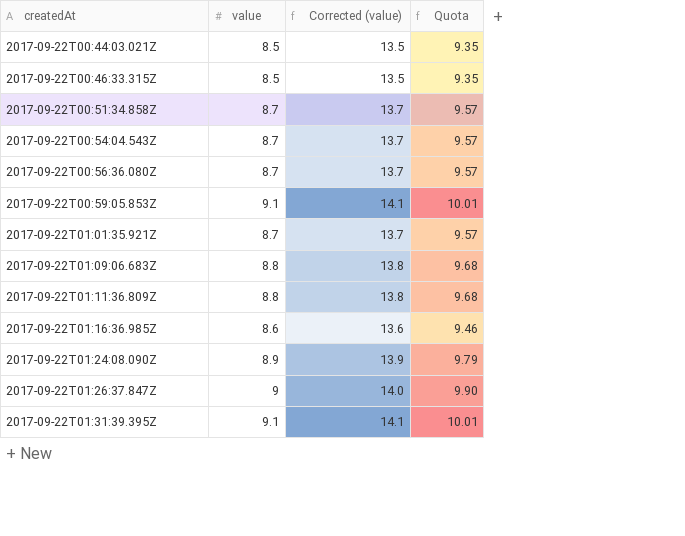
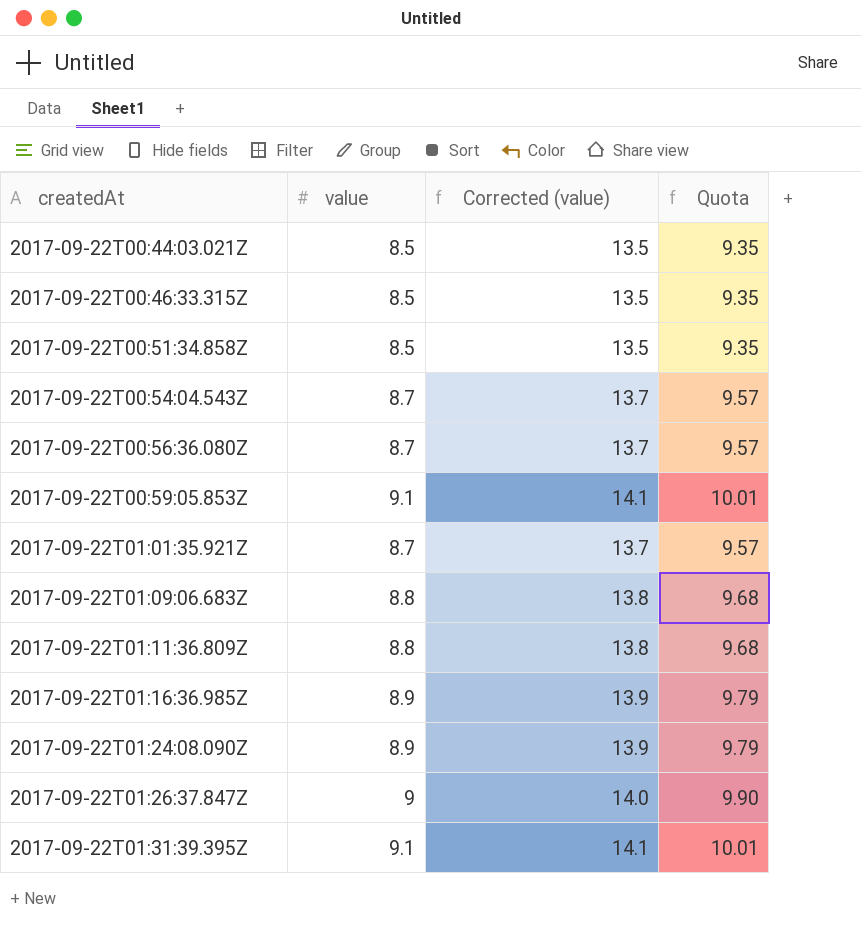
2017-09-22T00:51:34.858Z | value: 8.7 -> 8.5
2017-09-22T00:51:34.858Z | Corrected (value): 13.7 -> 13.5
2017-09-22T00:51:34.858Z | Quota: 9.57 -> 9.35
2017-09-22T01:16:36.985Z | value: 8.6 -> 8.9
2017-09-22T01:16:36.985Z | Corrected (value): 13.6 -> 13.9
2017-09-22T01:16:36.985Z | Quota: 9.46 -> 9.79

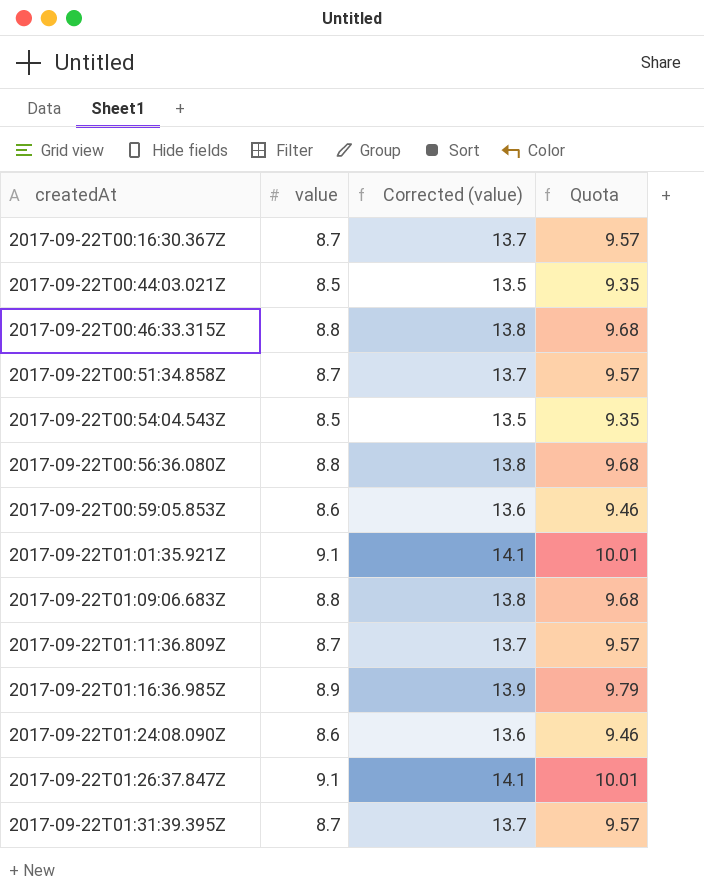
row 2017-09-22T00:16:30.367Z: none -> 8.7 | 13.7 | 9.57
2017-09-22T00:46:33.315Z | value: 8.5 -> 8.8
2017-09-22T00:46:33.315Z | Corrected (value): 13.5 -> 13.8
2017-09-22T00:46:33.315Z | Quota: 9.35 -> 9.68
2017-09-22T00:51:34.858Z | value: 8.5 -> 8.7
2017-09-22T00:51:34.858Z | Corrected (value): 13.5 -> 13.7
2017-09-22T00:51:34.858Z | Quota: 9.35 -> 9.57
2017-09-22T00:54:04.543Z | value: 8.7 -> 8.5
2017-09-22T00:54:04.543Z | Corrected (value): 13.7 -> 13.5
2017-09-22T00:54:04.543Z | Quota: 9.57 -> 9.35
2017-09-22T00:56:36.080Z | value: 8.7 -> 8.8
2017-09-22T00:56:36.080Z | Corrected (value): 13.7 -> 13.8
2017-09-22T00:56:36.080Z | Quota: 9.57 -> 9.68
2017-09-22T00:59:05.853Z | value: 9.1 -> 8.6
2017-09-22T00:59:05.853Z | Corrected (value): 14.1 -> 13.6
2017-09-22T00:59:05.853Z | Quota: 10.01 -> 9.46
2017-09-22T01:01:35.921Z | value: 8.7 -> 9.1
2017-09-22T01:01:35.921Z | Corrected (value): 13.7 -> 14.1
2017-09-22T01:01:35.921Z | Quota: 9.57 -> 10.01
2017-09-22T01:11:36.809Z | value: 8.8 -> 8.7
2017-09-22T01:11:36.809Z | Corrected (value): 13.8 -> 13.7
2017-09-22T01:11:36.809Z | Quota: 9.68 -> 9.57
2017-09-22T01:24:08.090Z | value: 8.9 -> 8.6
2017-09-22T01:24:08.090Z | Corrected (value): 13.9 -> 13.6
2017-09-22T01:24:08.090Z | Quota: 9.79 -> 9.46
2017-09-22T01:26:37.847Z | value: 9 -> 9.1
2017-09-22T01:26:37.847Z | Corrected (value): 14.0 -> 14.1
2017-09-22T01:26:37.847Z | Quota: 9.90 -> 10.01
2017-09-22T01:31:39.395Z | value: 9.1 -> 8.7
2017-09-22T01:31:39.395Z | Corrected (value): 14.1 -> 13.7
2017-09-22T01:31:39.395Z | Quota: 10.01 -> 9.57

